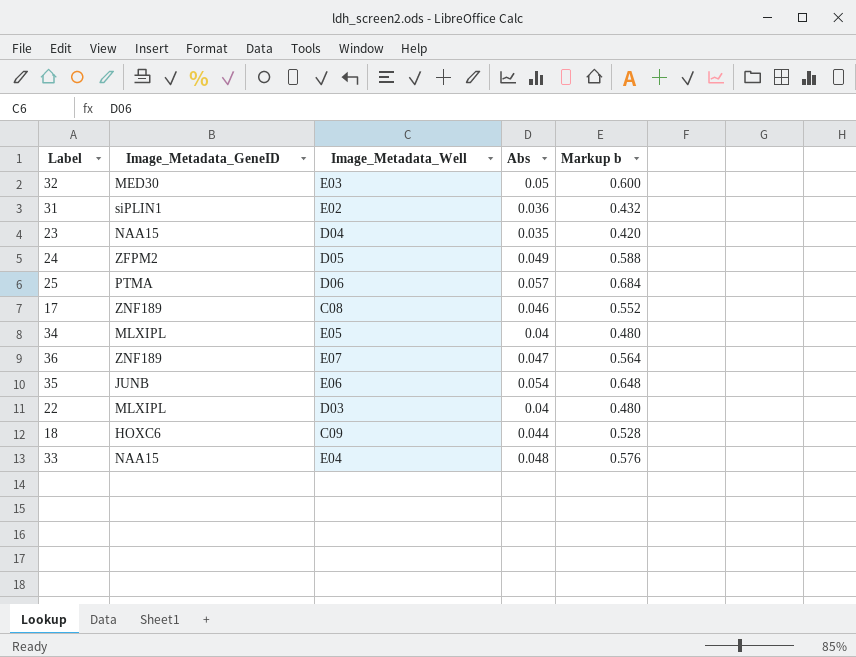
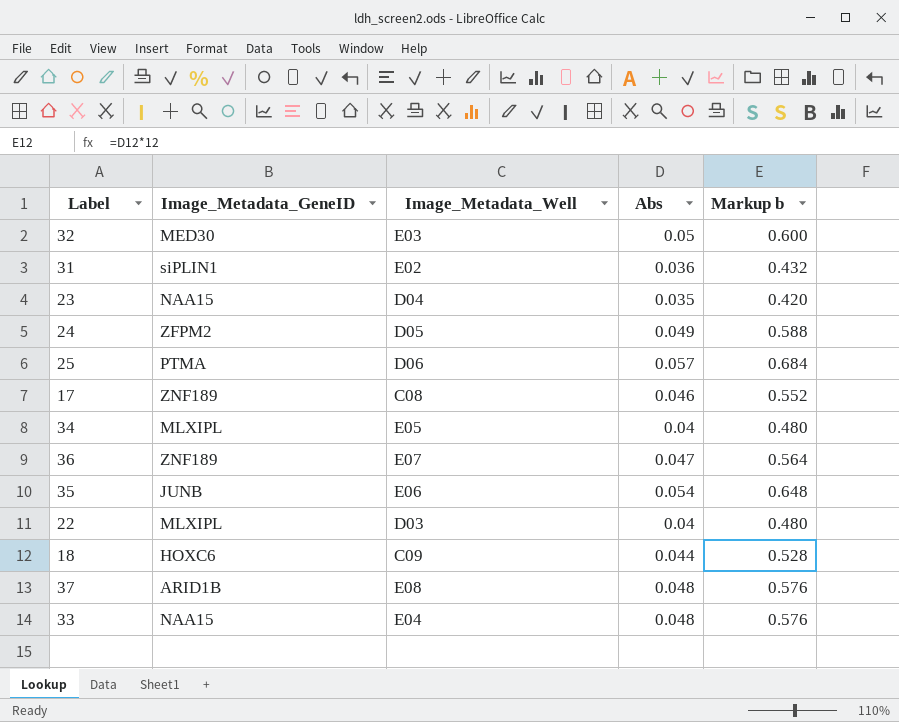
row 37: none -> ARID1B | E08 | 0.048 | 0.576

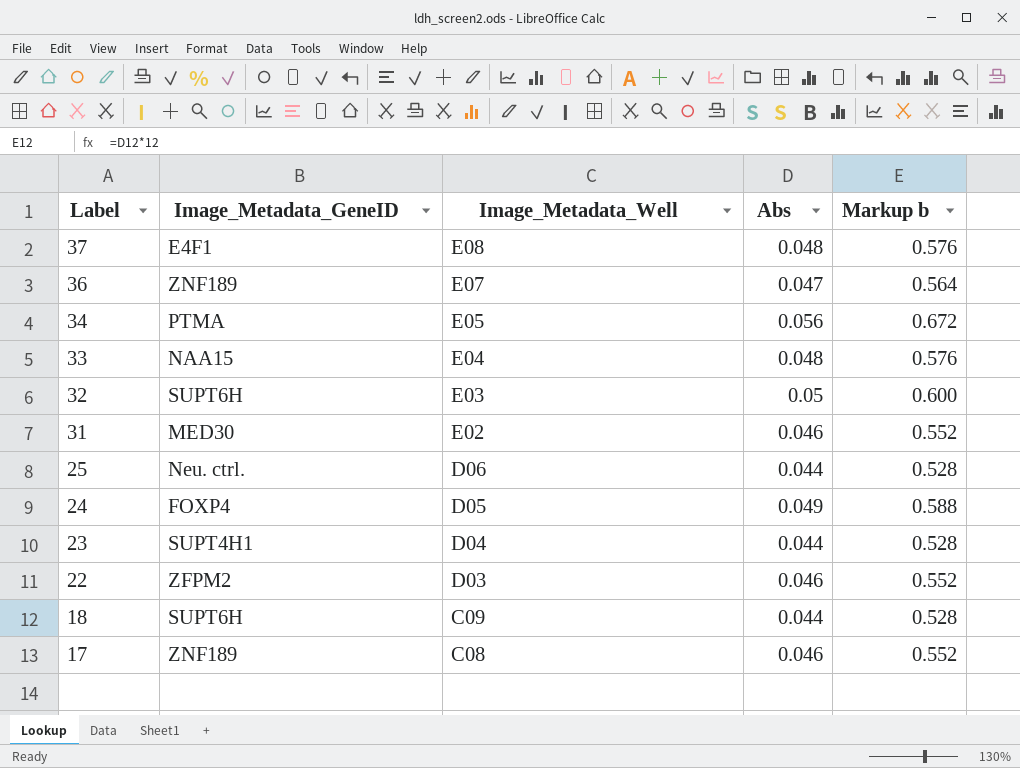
row order: none -> Label descending
row 35: JUNB | E06 | 0.054 | 0.648 -> none
37 | Image_Metadata_GeneID: ARID1B -> E4F1
34 | Image_Metadata_GeneID: MLXIPL -> PTMA
34 | Abs: 0.04 -> 0.056
34 | Markup b: 0.480 -> 0.672
32 | Image_Metadata_GeneID: MED30 -> SUPT6H
31 | Image_Metadata_GeneID: siPLIN1 -> MED30
31 | Abs: 0.036 -> 0.046
31 | Markup b: 0.432 -> 0.552
25 | Image_Metadata_GeneID: PTMA -> Neu. ctrl.
25 | Abs: 0.057 -> 0.044
25 | Markup b: 0.684 -> 0.528
24 | Image_Metadata_GeneID: ZFPM2 -> FOXP4
23 | Image_Metadata_GeneID: NAA15 -> SUPT4H1
23 | Abs: 0.035 -> 0.044
23 | Markup b: 0.420 -> 0.528
22 | Image_Metadata_GeneID: MLXIPL -> ZFPM2
22 | Abs: 0.04 -> 0.046
22 | Markup b: 0.480 -> 0.552
18 | Image_Metadata_GeneID: HOXC6 -> SUPT6H

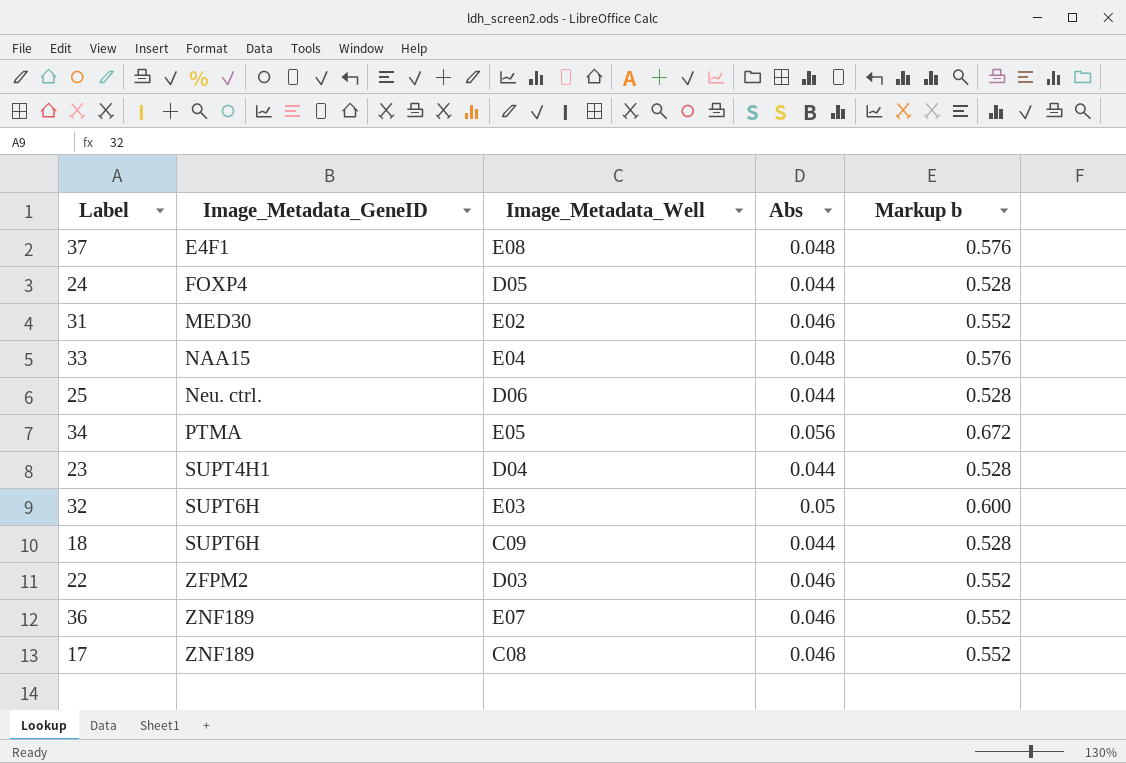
row order: Label descending -> Image_Metadata_GeneID ascending
24 | Abs: 0.049 -> 0.044
24 | Markup b: 0.588 -> 0.528
36 | Abs: 0.047 -> 0.046
36 | Markup b: 0.564 -> 0.552

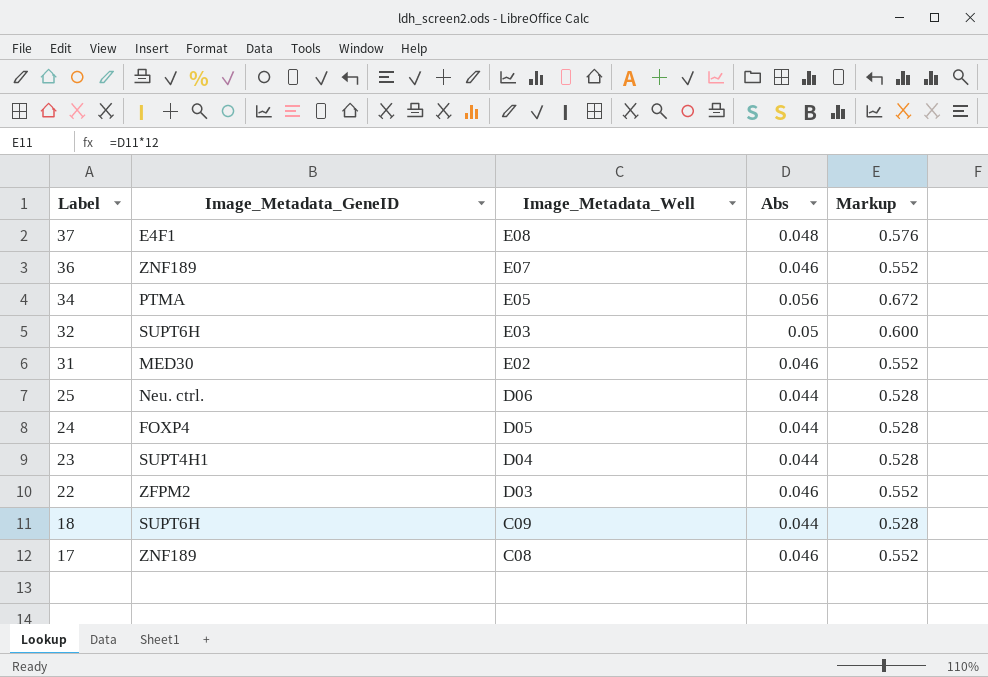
row order: Image_Metadata_GeneID ascending -> Label descending
column name: Markup b -> Markup
row 33: NAA15 | E04 | 0.048 | 0.576 -> none

